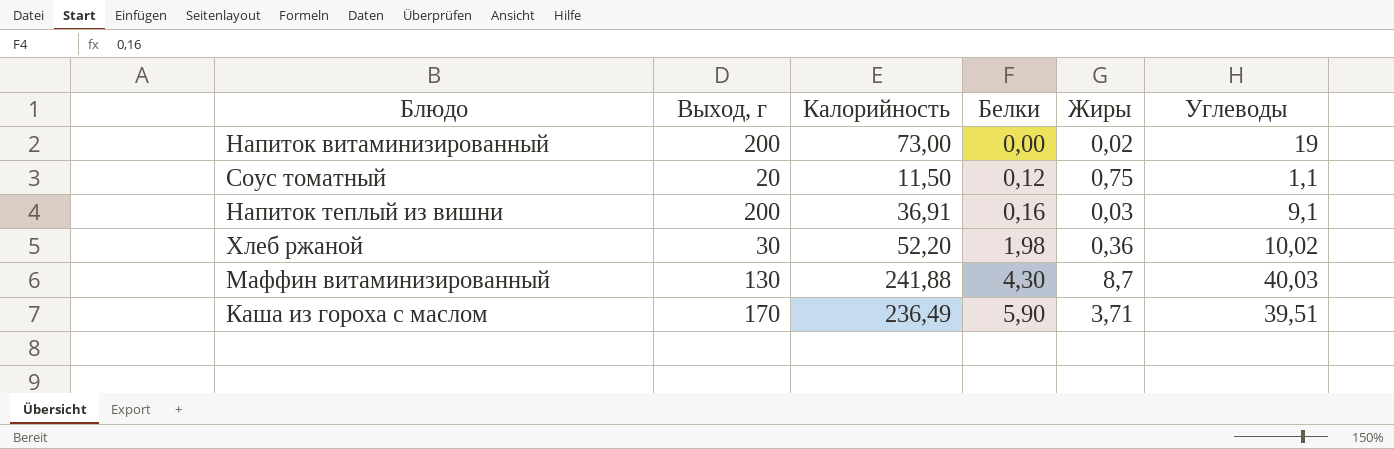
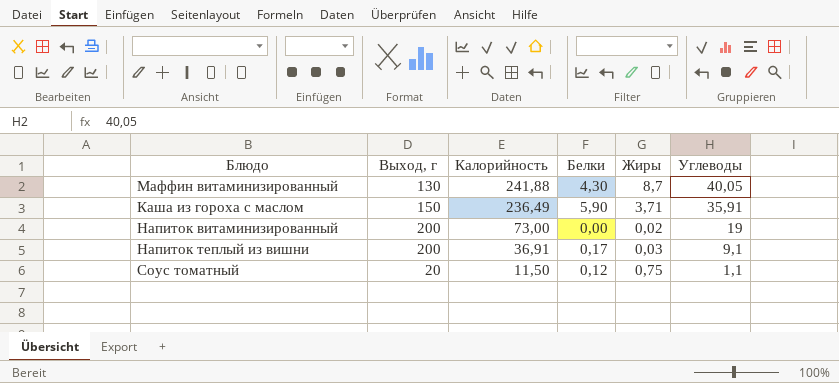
row order: Белки ascending -> Калорийность descending
row Хлеб ржаной: 30 | 52,20 | 1,98 | 0,36 | 10,02 -> none
Маффин витаминизированный | Углеводы: 40,03 -> 40,05
Каша из гороха с маслом | Выход, г: 170 -> 150
Каша из гороха с маслом | Углеводы: 39,51 -> 35,91
Напиток теплый из вишни | Белки: 0,16 -> 0,17

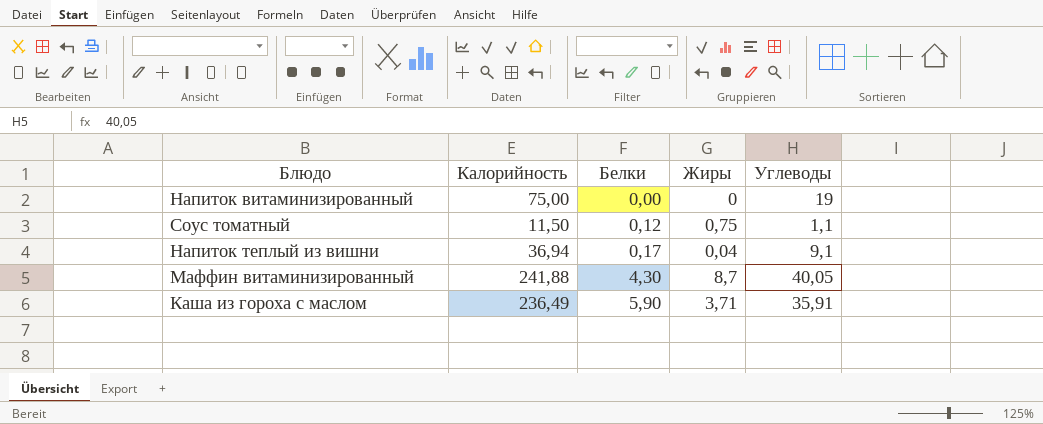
row order: Калорийность descending -> Белки ascending
column Выход, г | position: 2 -> none
Напиток витаминизированный | Калорийность: 73,00 -> 75,00
Напиток витаминизированный | Жиры: 0,02 -> 0
Напиток теплый из вишни | Калорийность: 36,91 -> 36,94
Напиток теплый из вишни | Жиры: 0,03 -> 0,04

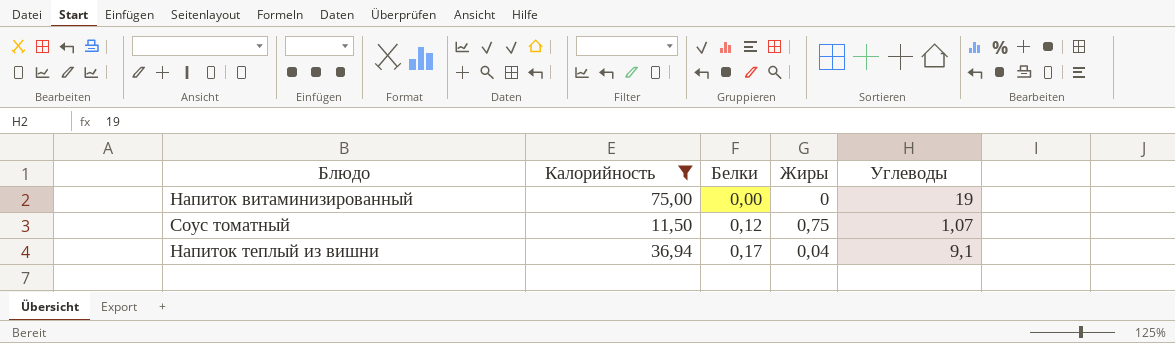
filter: none -> Калорийность <= 75,00
Соус томатный | Углеводы: 1,1 -> 1,07

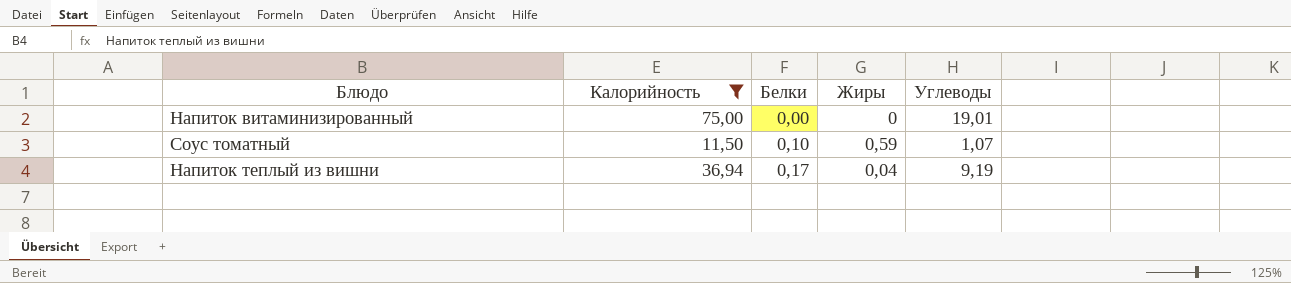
Напиток витаминизированный | Углеводы: 19 -> 19,01
Соус томатный | Белки: 0,12 -> 0,10
Соус томатный | Жиры: 0,75 -> 0,59
Напиток теплый из вишни | Углеводы: 9,1 -> 9,19

